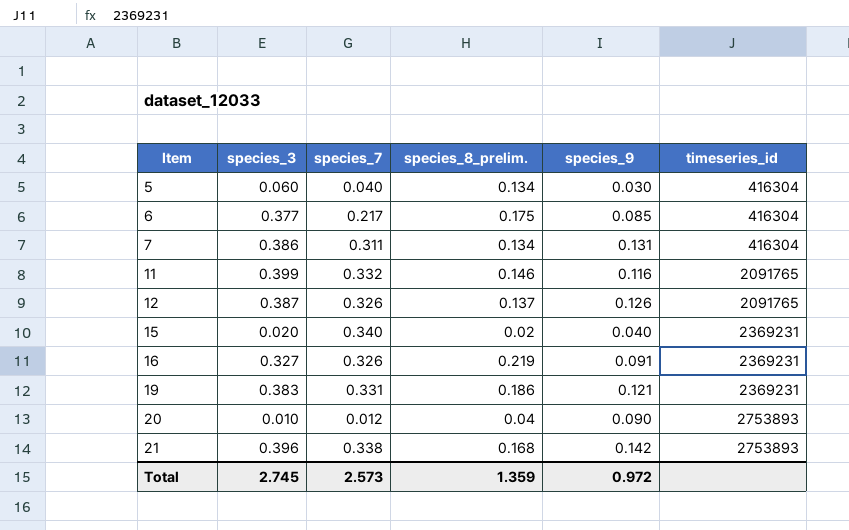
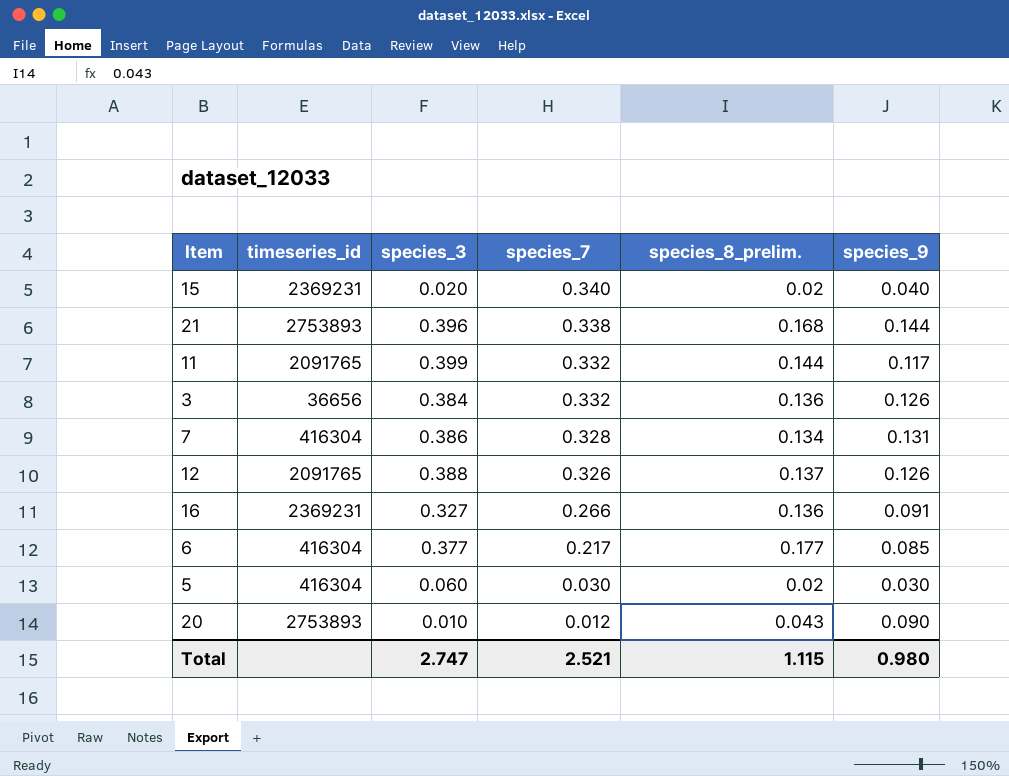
row order: Item ascending -> species_7 descending
column timeseries_id | position: 6 -> 2
row 19: 0.383 | 0.331 | 0.186 | 0.121 | 2369231 -> none
21 | species_9: 0.142 -> 0.144
11 | species_8_prelim.: 0.146 -> 0.144
11 | species_9: 0.116 -> 0.117
row 3: none -> 36656 | 0.384 | 0.332 | 0.136 | 0.126
7 | species_7: 0.311 -> 0.328
12 | species_3: 0.387 -> 0.388
16 | species_7: 0.326 -> 0.266
16 | species_8_prelim.: 0.219 -> 0.136
6 | species_8_prelim.: 0.175 -> 0.177
5 | species_7: 0.040 -> 0.030
5 | species_8_prelim.: 0.134 -> 0.02
20 | species_8_prelim.: 0.04 -> 0.043
Total | species_3: 2.745 -> 2.747
Total | species_7: 2.573 -> 2.521
Total | species_8_prelim.: 1.359 -> 1.115
Total | species_9: 0.972 -> 0.980

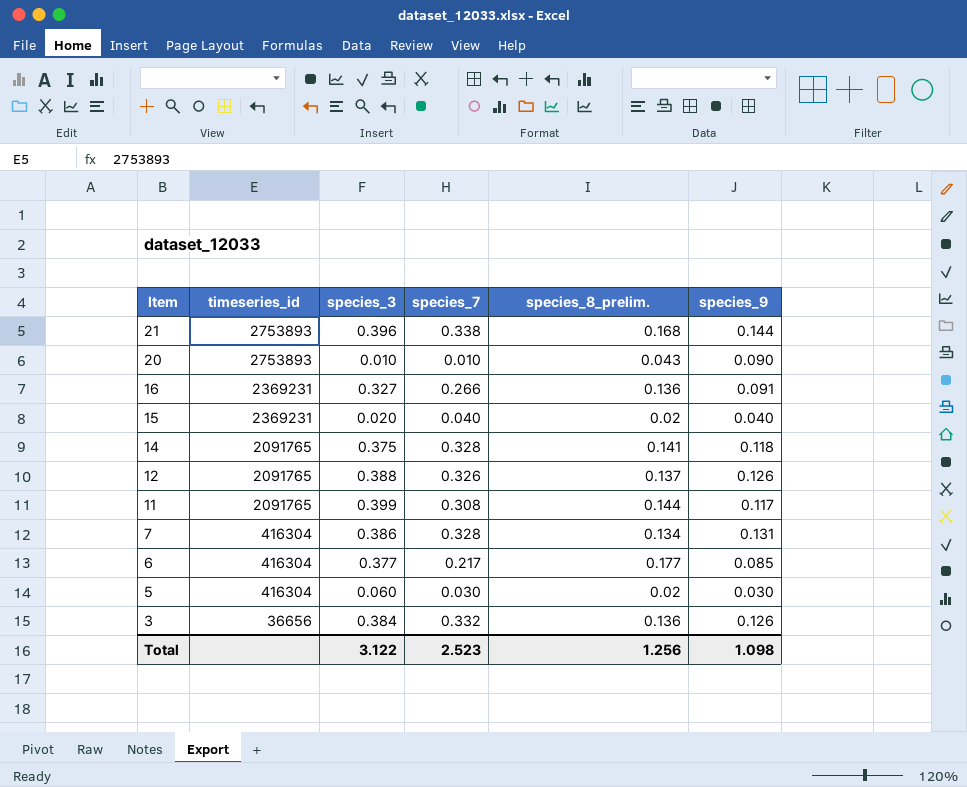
row order: species_7 descending -> Item descending
20 | species_7: 0.012 -> 0.010
15 | species_7: 0.340 -> 0.040
row 14: none -> 2091765 | 0.375 | 0.328 | 0.141 | 0.118
11 | species_7: 0.332 -> 0.308
Total | species_3: 2.747 -> 3.122
Total | species_7: 2.521 -> 2.523
Total | species_8_prelim.: 1.115 -> 1.256
Total | species_9: 0.980 -> 1.098

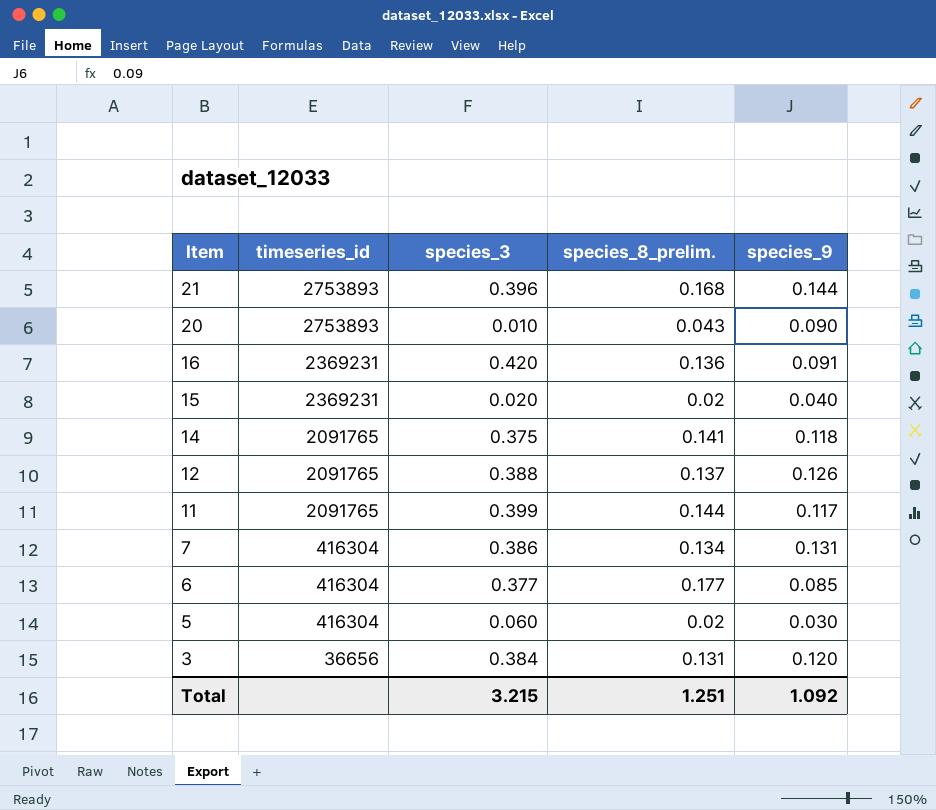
column species_7 | position: 4 -> none
16 | species_3: 0.327 -> 0.420
3 | species_8_prelim.: 0.136 -> 0.131
3 | species_9: 0.126 -> 0.120
Total | species_3: 3.122 -> 3.215
Total | species_8_prelim.: 1.256 -> 1.251
Total | species_9: 1.098 -> 1.092

